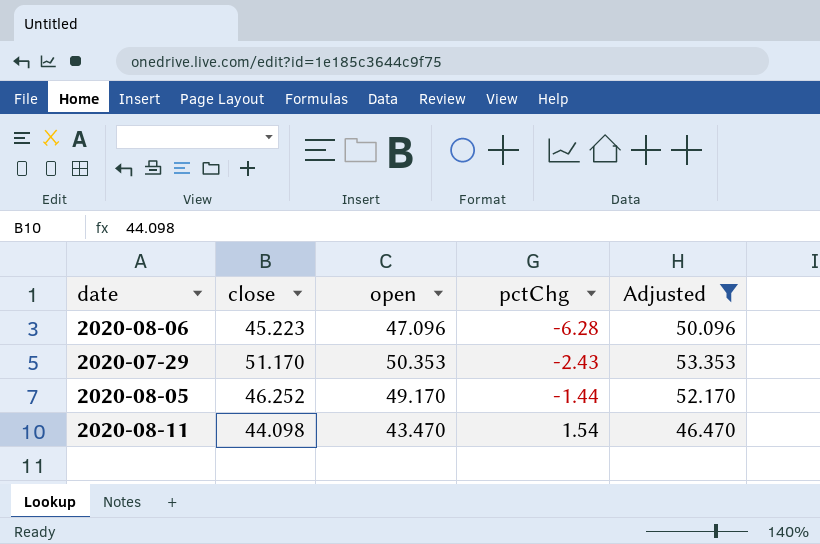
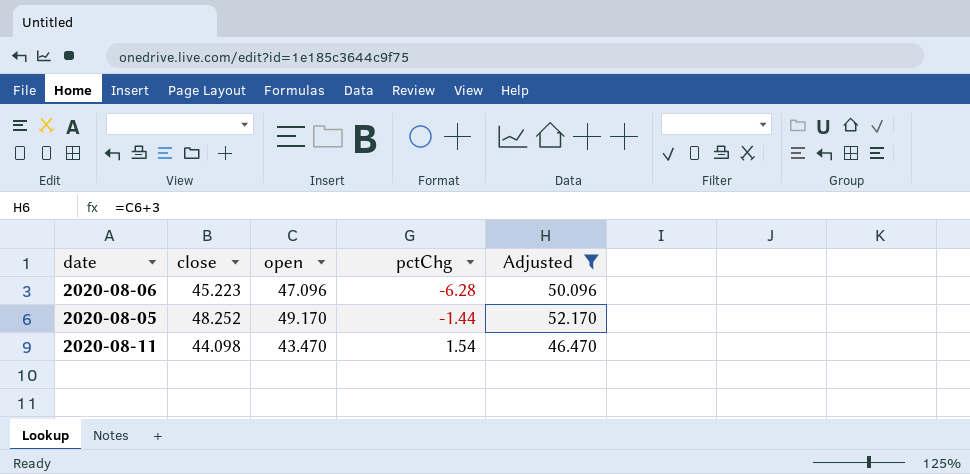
row 2020-07-29: 51.170 | 50.353 | -2.43 | 53.353 -> none
2020-08-05 | close: 46.252 -> 48.252

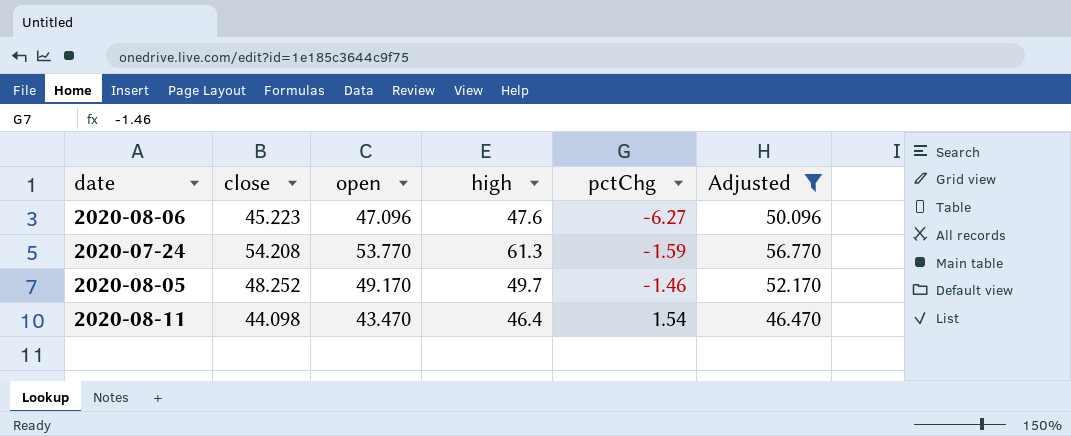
column high | position: none -> 4
2020-08-06 | pctChg: -6.28 -> -6.27
row 2020-07-24: none -> 54.208 | 53.770 | 61.3 | -1.59 | 56.770
2020-08-05 | pctChg: -1.44 -> -1.46

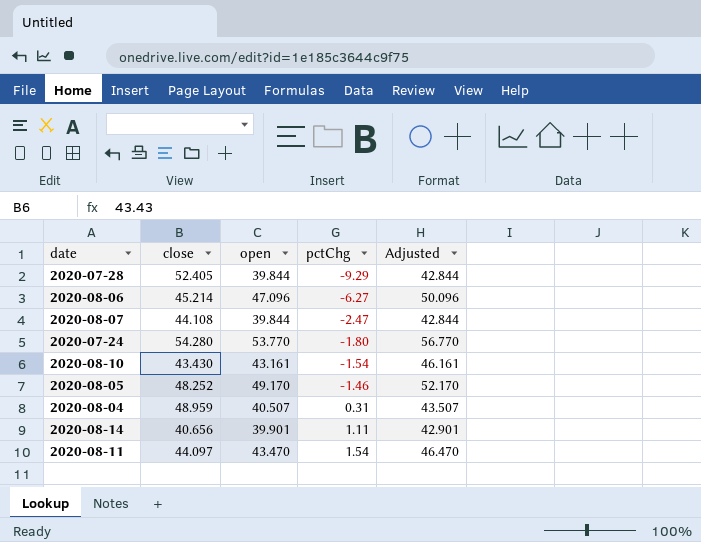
filter: Adjusted >= 46.470 -> none
column high | position: 4 -> none
2020-08-06 | close: 45.223 -> 45.214
2020-07-24 | close: 54.208 -> 54.280
2020-07-24 | pctChg: -1.59 -> -1.80
2020-08-11 | close: 44.098 -> 44.097

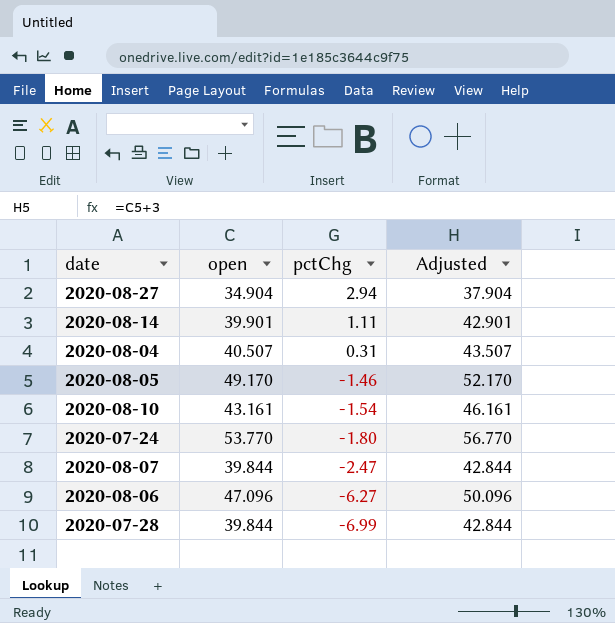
row order: pctChg ascending -> pctChg descending
column close | position: 2 -> none
row 2020-08-11: 44.097 | 43.470 | 1.54 | 46.470 -> none
row 2020-08-27: none -> 34.904 | 2.94 | 37.904
2020-07-28 | pctChg: -9.29 -> -6.99

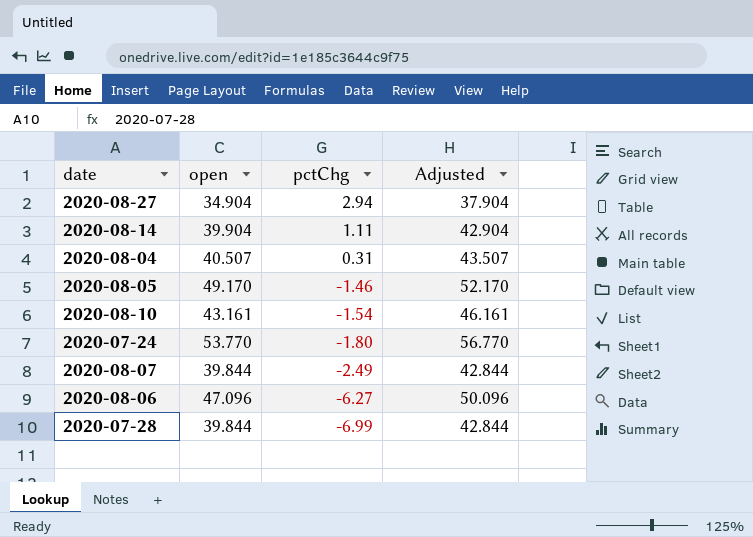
2020-08-14 | open: 39.901 -> 39.904
2020-08-14 | Adjusted: 42.901 -> 42.904
2020-08-07 | pctChg: -2.47 -> -2.49

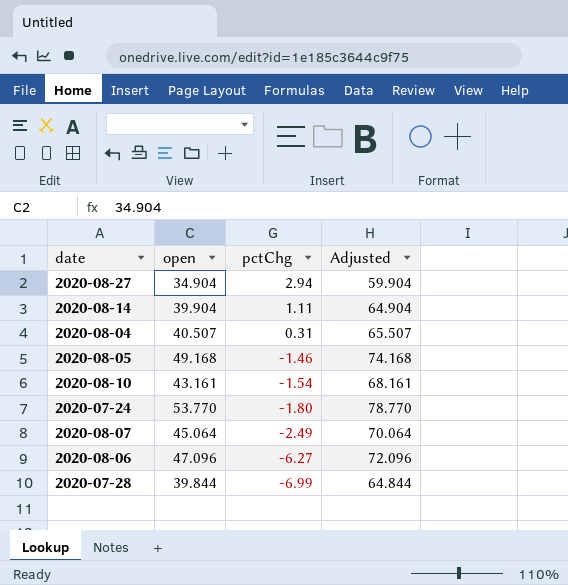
column Adjusted | formula: [open] + 3 -> [open] + 25
2020-08-05 | open: 49.170 -> 49.168
2020-08-07 | open: 39.844 -> 45.064

